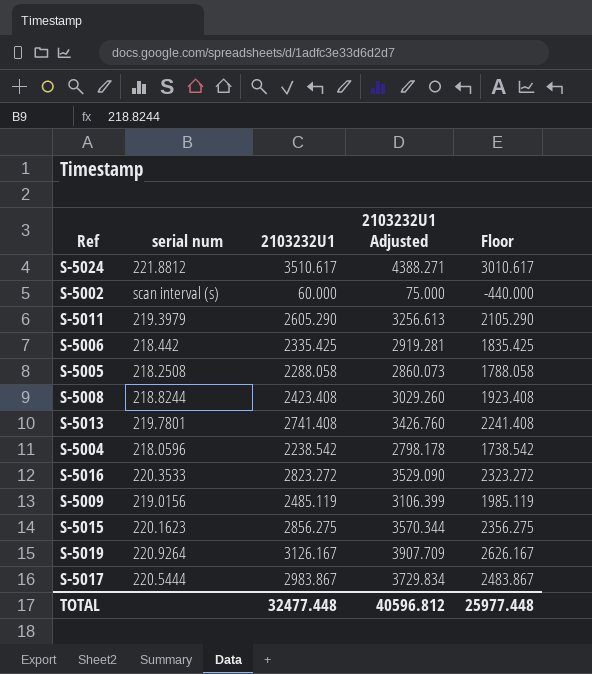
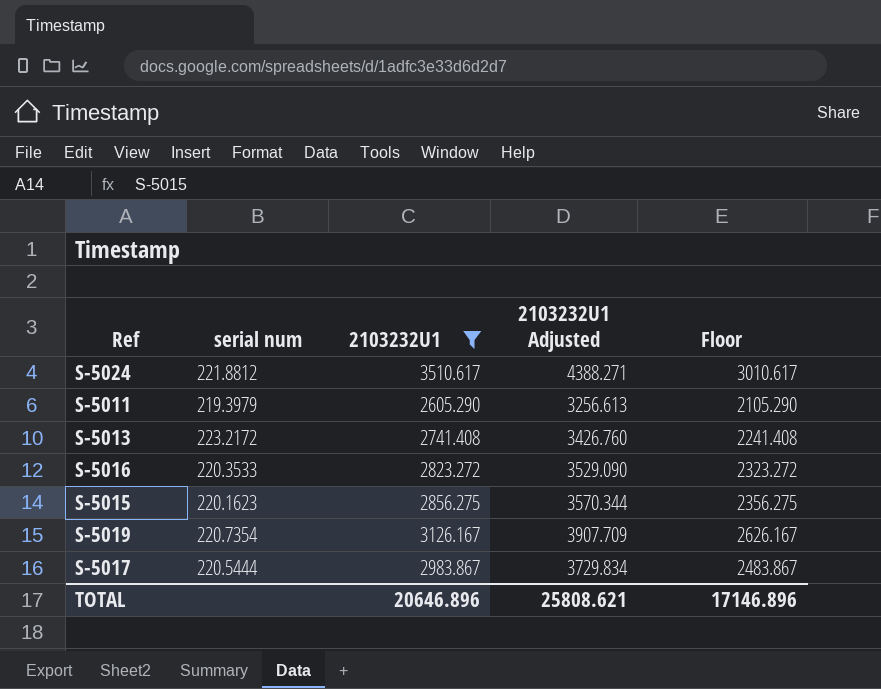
filter: none -> 2103232U1 >= 2605.290
S-5013 | serial num: 219.7801 -> 223.2172
S-5019 | serial num: 220.9264 -> 220.7354
TOTAL | 2103232U1: 32477.448 -> 20646.896
TOTAL | 2103232U1 Adjusted: 40596.812 -> 25808.621
TOTAL | Floor: 25977.448 -> 17146.896

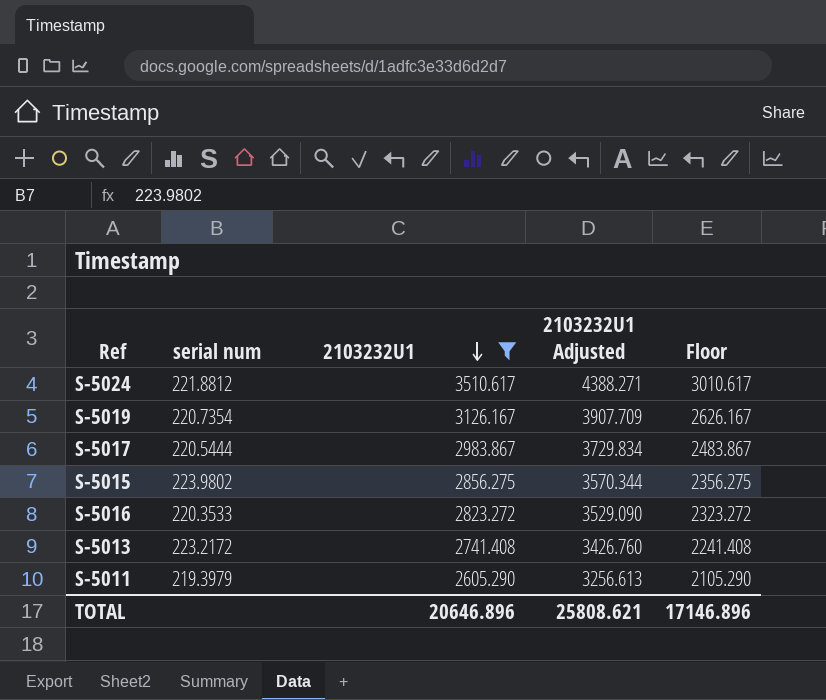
row order: none -> 2103232U1 descending
S-5015 | serial num: 220.1623 -> 223.9802

